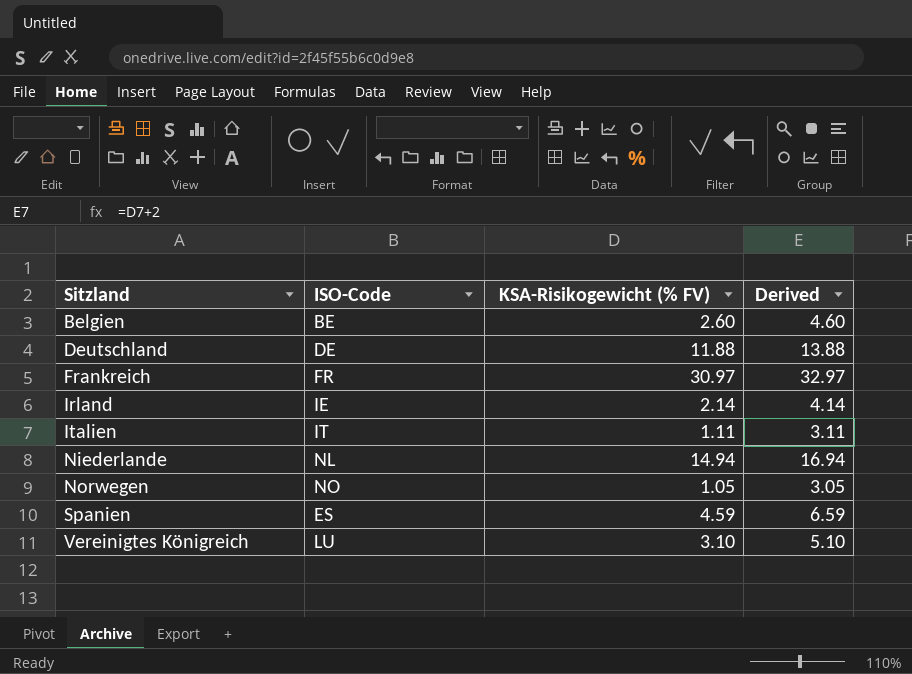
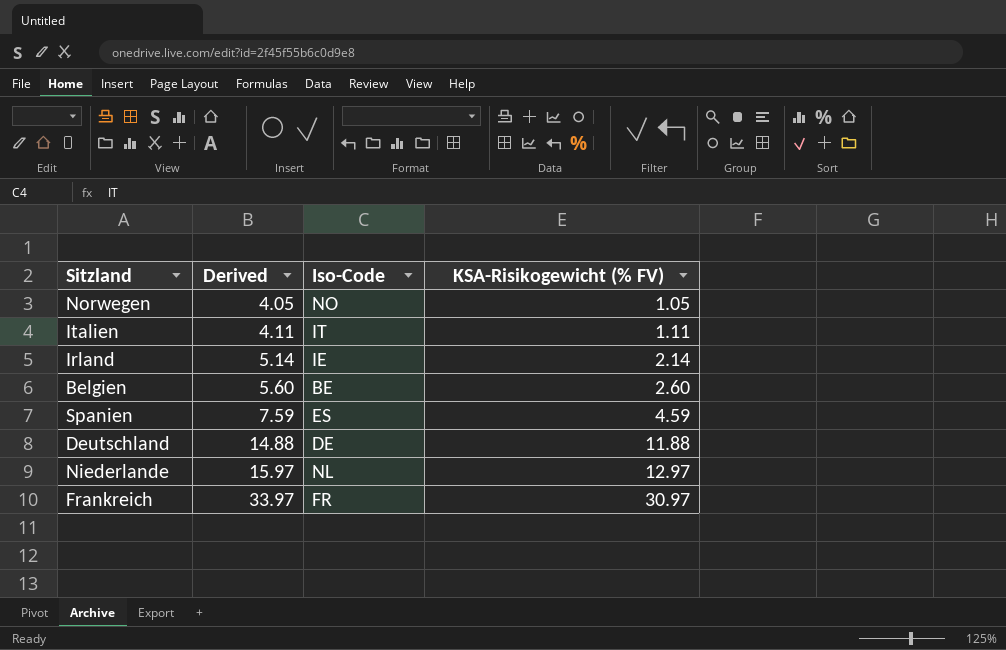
row order: Sitzland ascending -> Derived ascending
column Derived | formula: [KSA-Risikogewicht (% FV)] + 2 -> [KSA-Risikogewicht (% FV)] + 3
column Derived | position: 4 -> 2
column name: ISO-Code -> Iso-Code
row Vereinigtes Königreich: LU | 3.10 | 5.10 -> none
Niederlande | KSA-Risikogewicht (% FV): 14.94 -> 12.97

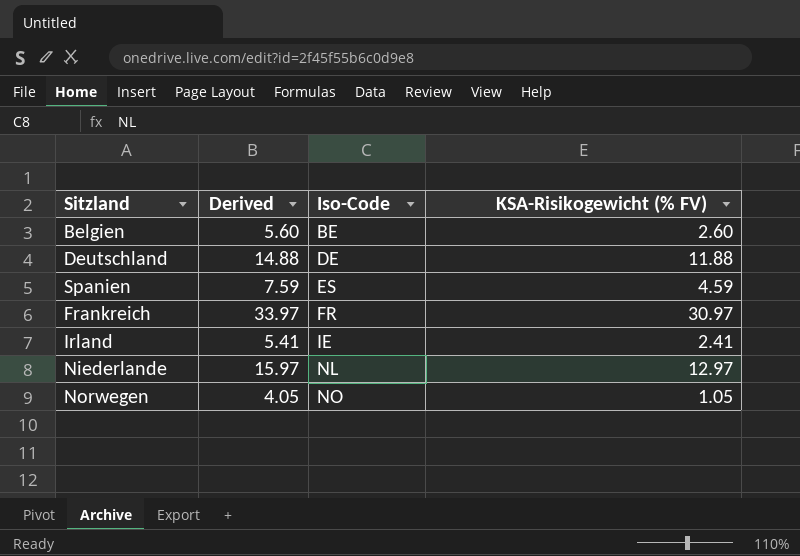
row order: Derived ascending -> Iso-Code ascending
row Italien: 4.11 | IT | 1.11 -> none
Irland | Derived: 5.14 -> 5.41
Irland | KSA-Risikogewicht (% FV): 2.14 -> 2.41

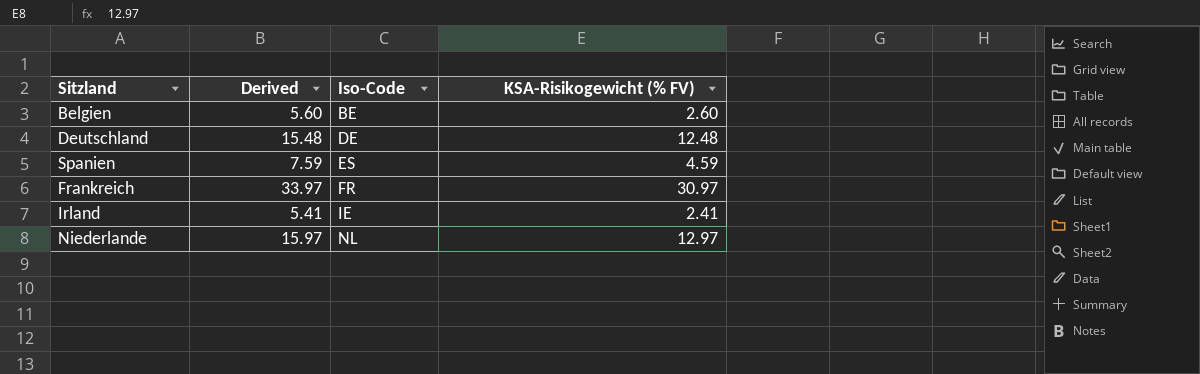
row Norwegen: 4.05 | NO | 1.05 -> none
Deutschland | Derived: 14.88 -> 15.48
Deutschland | KSA-Risikogewicht (% FV): 11.88 -> 12.48

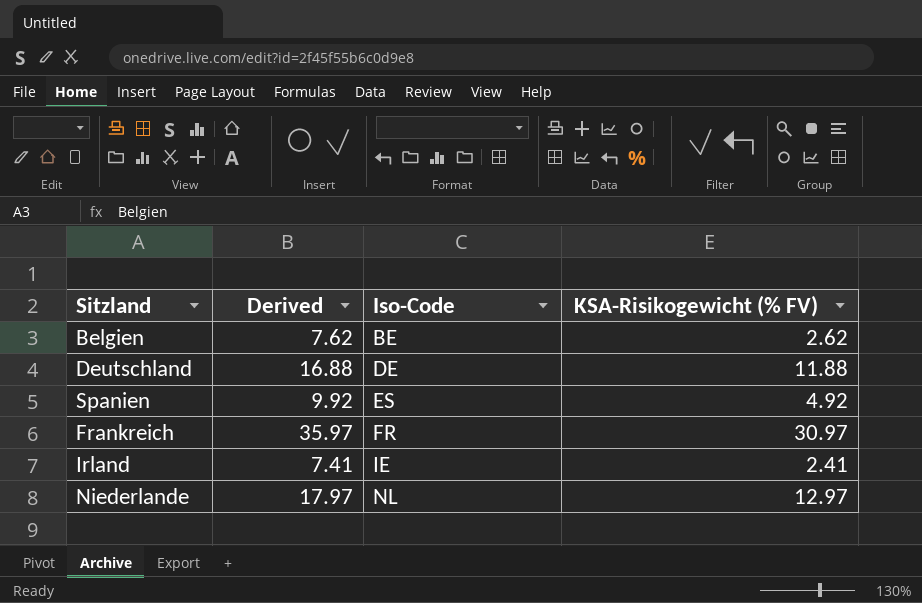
column Derived | formula: [KSA-Risikogewicht (% FV)] + 3 -> [KSA-Risikogewicht (% FV)] + 5
Belgien | KSA-Risikogewicht (% FV): 2.60 -> 2.62
Deutschland | KSA-Risikogewicht (% FV): 12.48 -> 11.88
Spanien | KSA-Risikogewicht (% FV): 4.59 -> 4.92

